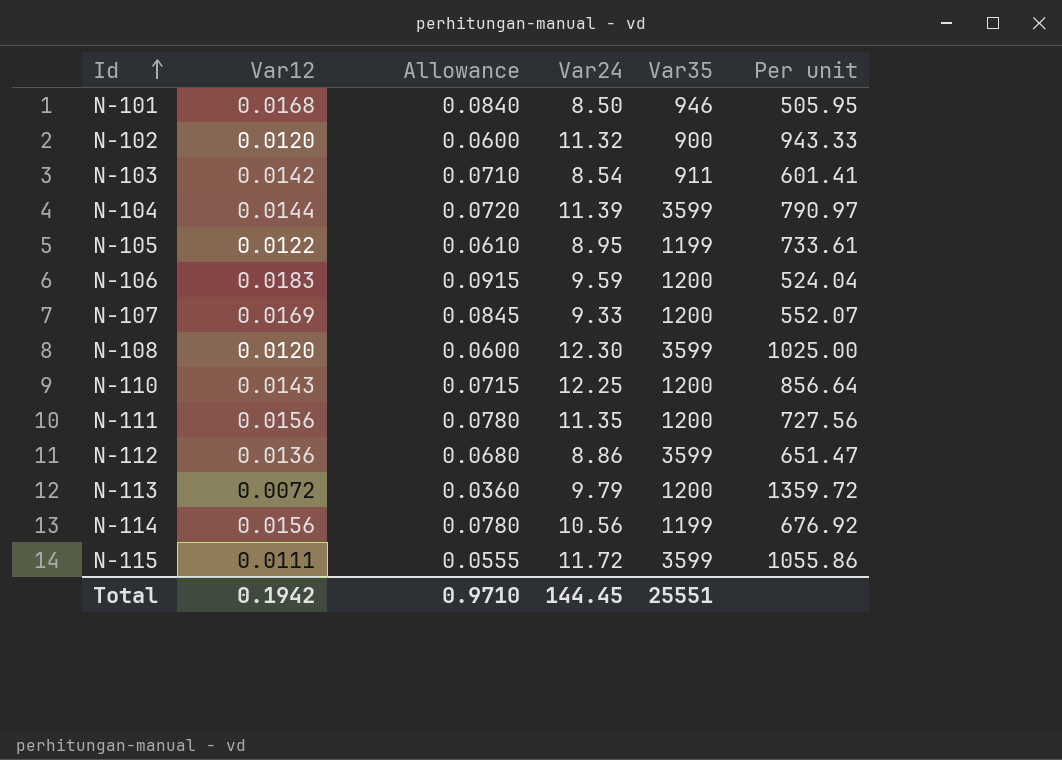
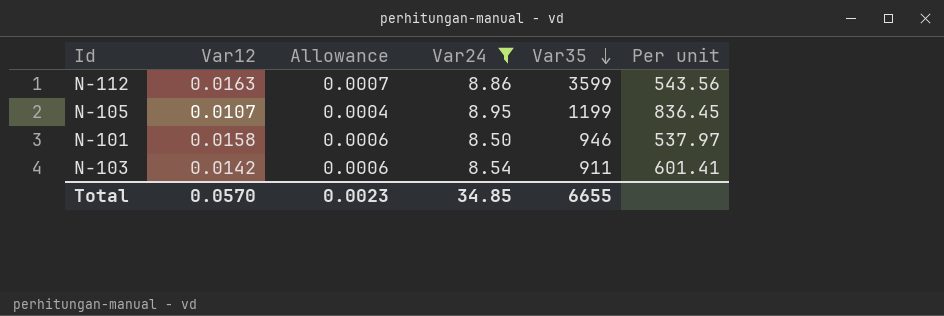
filter: none -> Var24 <= 8.95
row order: Id ascending -> Var35 descending
column Allowance | formula: [Var12] * 5 -> [Var12] * 0.04
N-112 | Var12: 0.0136 -> 0.0163
N-112 | Per unit: 651.47 -> 543.56
N-105 | Var12: 0.0122 -> 0.0107
N-105 | Per unit: 733.61 -> 836.45
N-101 | Var12: 0.0168 -> 0.0158
N-101 | Per unit: 505.95 -> 537.97
Total | Var12: 0.1942 -> 0.0570
Total | Allowance: 0.9710 -> 0.0023
Total | Var24: 144.45 -> 34.85
Total | Var35: 25551 -> 6655

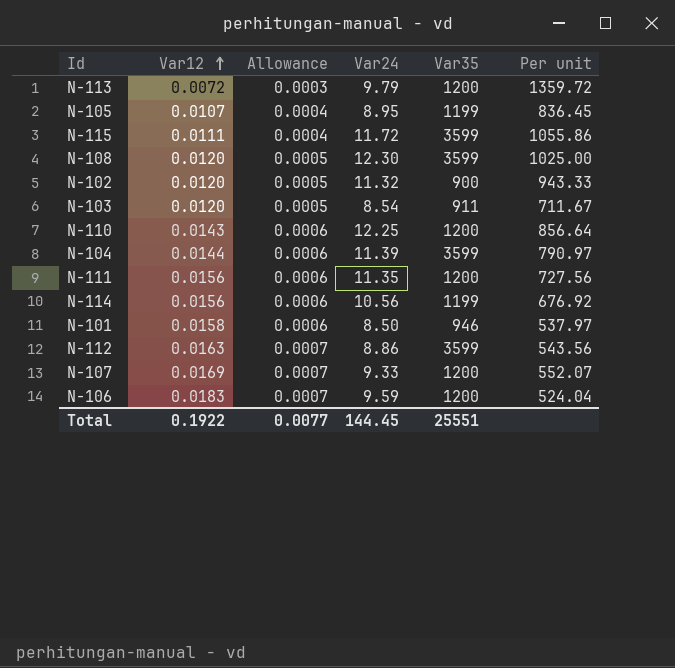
filter: Var24 <= 8.95 -> none
row order: Var35 descending -> Var12 ascending
N-103 | Var12: 0.0142 -> 0.0120
N-103 | Allowance: 0.0006 -> 0.0005
N-103 | Per unit: 601.41 -> 711.67
Total | Var12: 0.0570 -> 0.1922
Total | Allowance: 0.0023 -> 0.0077
Total | Var24: 34.85 -> 144.45
Total | Var35: 6655 -> 25551

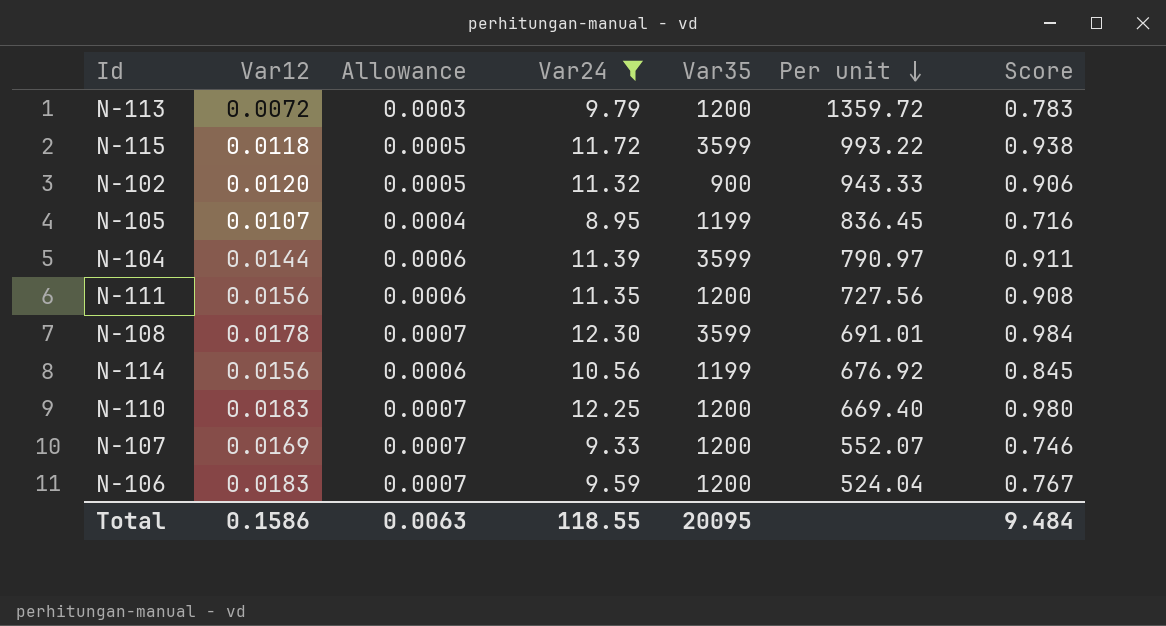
filter: none -> Var24 >= 8.95
row order: Var12 ascending -> Per unit descending
column Score | formula: none -> [Var24] * 0.08
N-115 | Var12: 0.0111 -> 0.0118
N-115 | Allowance: 0.0004 -> 0.0005
N-115 | Per unit: 1055.86 -> 993.22
N-108 | Var12: 0.0120 -> 0.0178
N-108 | Allowance: 0.0005 -> 0.0007
N-108 | Per unit: 1025.00 -> 691.01
N-110 | Var12: 0.0143 -> 0.0183
N-110 | Allowance: 0.0006 -> 0.0007
N-110 | Per unit: 856.64 -> 669.40
Total | Var12: 0.1922 -> 0.1586
Total | Allowance: 0.0077 -> 0.0063
Total | Var24: 144.45 -> 118.55
Total | Var35: 25551 -> 20095

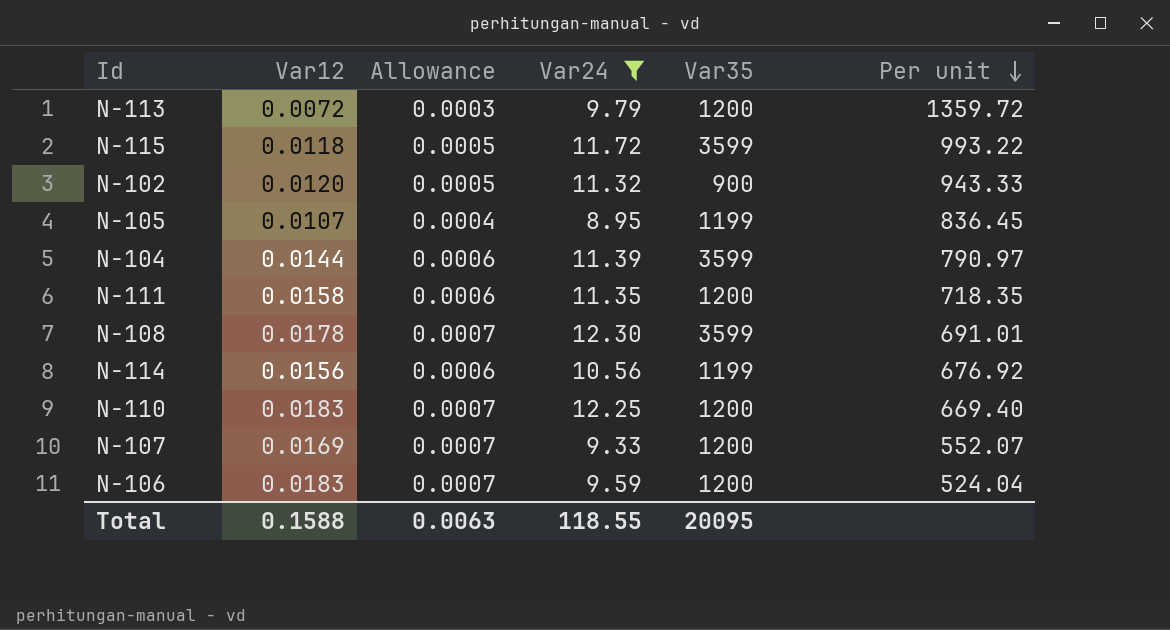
column Score | formula: [Var24] * 0.08 -> none
N-111 | Var12: 0.0156 -> 0.0158
N-111 | Per unit: 727.56 -> 718.35
Total | Var12: 0.1586 -> 0.1588

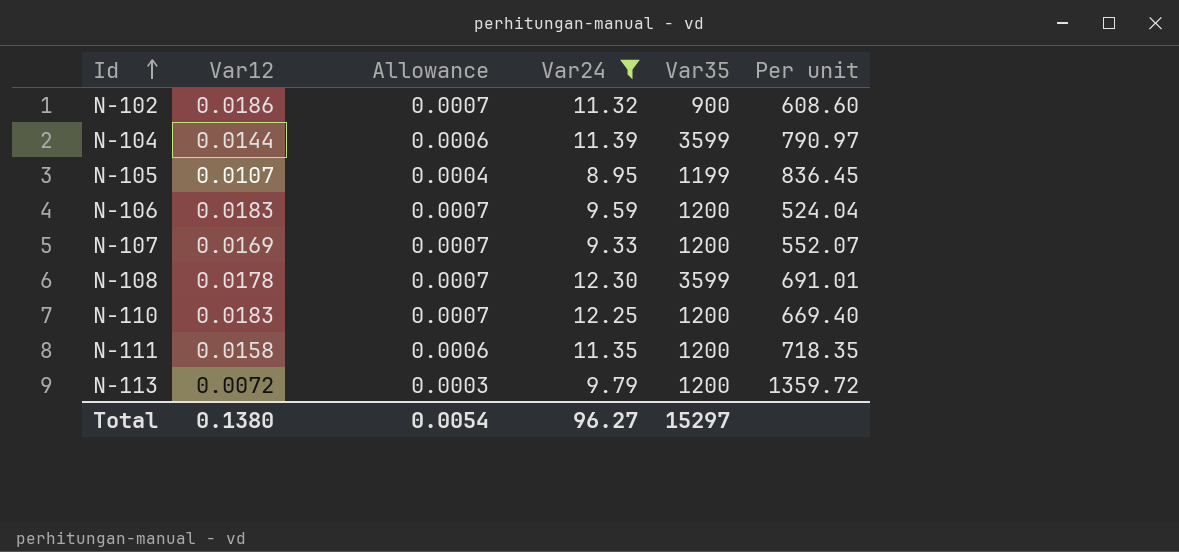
row order: Per unit descending -> Id ascending
row N-115: 0.0118 | 0.0005 | 11.72 | 3599 | 993.22 -> none
row N-114: 0.0156 | 0.0006 | 10.56 | 1199 | 676.92 -> none
N-102 | Var12: 0.0120 -> 0.0186
N-102 | Allowance: 0.0005 -> 0.0007
N-102 | Per unit: 943.33 -> 608.60
Total | Var12: 0.1588 -> 0.1380
Total | Allowance: 0.0063 -> 0.0054
Total | Var24: 118.55 -> 96.27
Total | Var35: 20095 -> 15297

